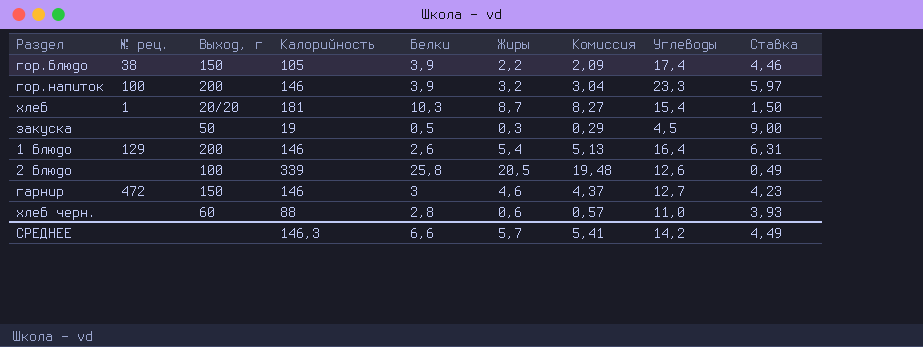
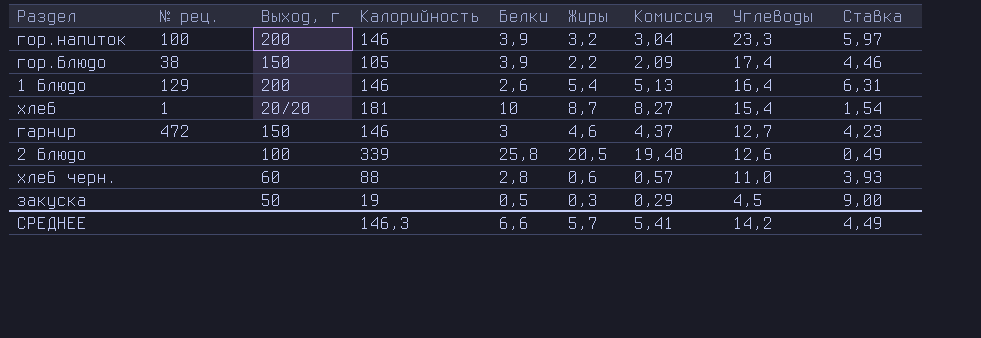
row order: none -> Углеводы descending
хлеб | Белки: 10,3 -> 10
хлеб | Ставка: 1,50 -> 1,54

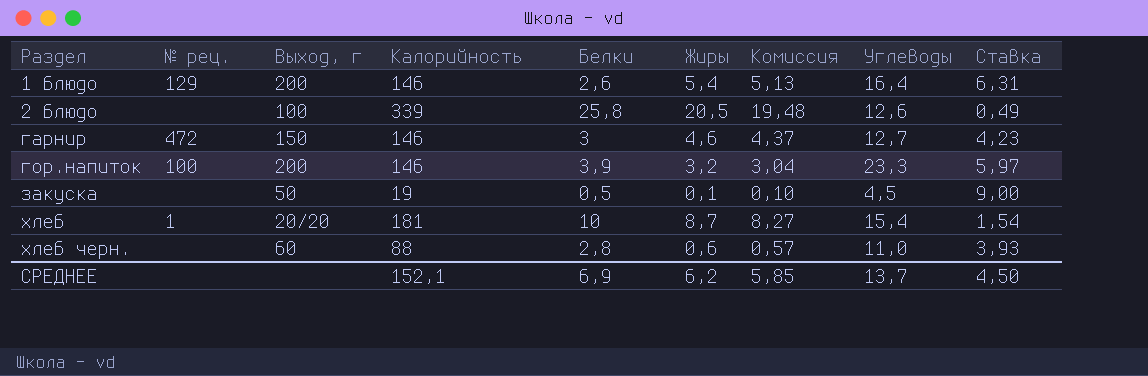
row order: Углеводы descending -> Раздел ascending
row гор.блюдо: 38 | 150 | 105 | 3,9 | 2,2 | 2,09 | 17,4 | 4,46 -> none
закуска | Жиры: 0,3 -> 0,1
закуска | Комиссия: 0,29 -> 0,10
СРЕДНЕЕ | Калорийность: 146,3 -> 152,1
СРЕДНЕЕ | Белки: 6,6 -> 6,9
СРЕДНЕЕ | Жиры: 5,7 -> 6,2
СРЕДНЕЕ | Комиссия: 5,41 -> 5,85
СРЕДНЕЕ | Углеводы: 14,2 -> 13,7
СРЕДНЕЕ | Ставка: 4,49 -> 4,50

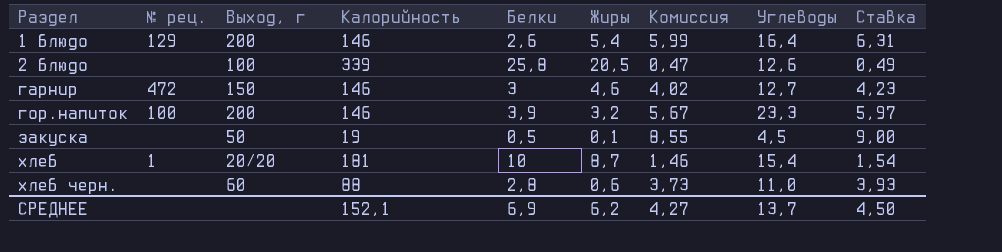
column Комиссия | formula: [Жиры] * 0,95 -> [Ставка] * 0,95
СРЕДНЕЕ | Комиссия: 5,85 -> 4,27

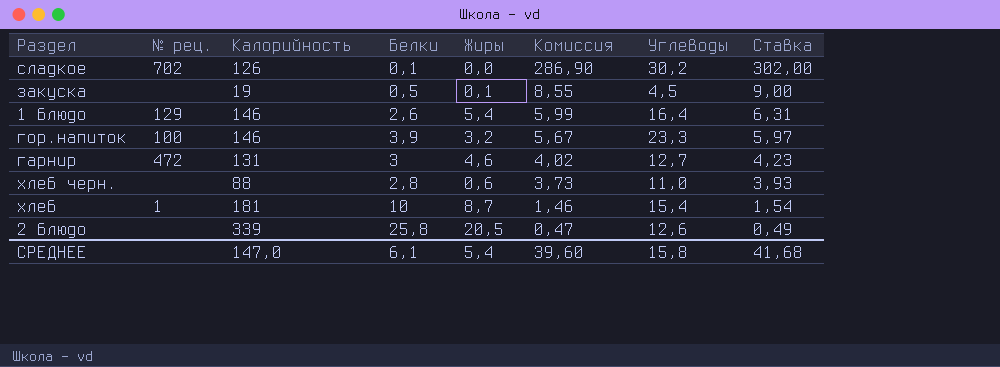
row order: Раздел ascending -> Комиссия descending
column Выход, г | position: 3 -> none
row сладкое: none -> 702 | 126 | 0,1 | 0,0 | 286,90 | 30,2 | 302,00
гарнир | Калорийность: 146 -> 131
СРЕДНЕЕ | Калорийность: 152,1 -> 147,0
СРЕДНЕЕ | Белки: 6,9 -> 6,1
СРЕДНЕЕ | Жиры: 6,2 -> 5,4
СРЕДНЕЕ | Комиссия: 4,27 -> 39,60
СРЕДНЕЕ | Углеводы: 13,7 -> 15,8
СРЕДНЕЕ | Ставка: 4,50 -> 41,68

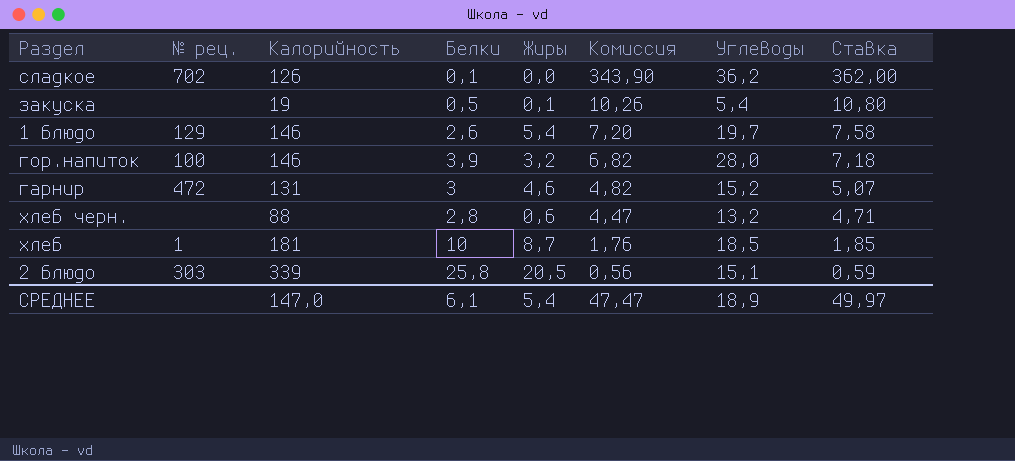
сладкое | Комиссия: 286,90 -> 343,90
сладкое | Углеводы: 30,2 -> 36,2
сладкое | Ставка: 302,00 -> 362,00
закуска | Комиссия: 8,55 -> 10,26
закуска | Углеводы: 4,5 -> 5,4
закуска | Ставка: 9,00 -> 10,80
1 блюдо | Комиссия: 5,99 -> 7,20
1 блюдо | Углеводы: 16,4 -> 19,7
1 блюдо | Ставка: 6,31 -> 7,58
гор.напиток | Комиссия: 5,67 -> 6,82
гор.напиток | Углеводы: 23,3 -> 28,0
гор.напиток | Ставка: 5,97 -> 7,18
гарнир | Комиссия: 4,02 -> 4,82
гарнир | Углеводы: 12,7 -> 15,2
гарнир | Ставка: 4,23 -> 5,07
хлеб черн. | Комиссия: 3,73 -> 4,47
хлеб черн. | Углеводы: 11,0 -> 13,2
хлеб черн. | Ставка: 3,93 -> 4,71
хлеб | Комиссия: 1,46 -> 1,76
хлеб | Углеводы: 15,4 -> 18,5
хлеб | Ставка: 1,54 -> 1,85
2 блюдо | № рец.: none -> 303
2 блюдо | Комиссия: 0,47 -> 0,56
2 блюдо | Углеводы: 12,6 -> 15,1
2 блюдо | Ставка: 0,49 -> 0,59
СРЕДНЕЕ | Комиссия: 39,60 -> 47,47
СРЕДНЕЕ | Углеводы: 15,8 -> 18,9
СРЕДНЕЕ | Ставка: 41,68 -> 49,97

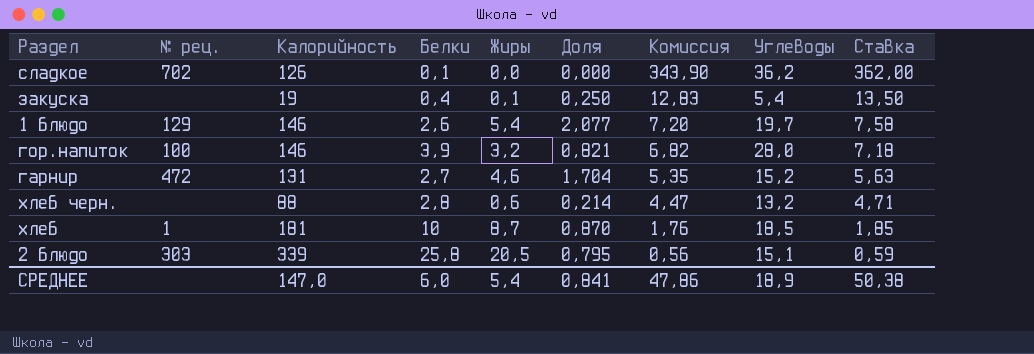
column Доля | formula: none -> [Жиры] / [Белки]
закуска | Белки: 0,5 -> 0,4
закуска | Комиссия: 10,26 -> 12,83
закуска | Ставка: 10,80 -> 13,50
гарнир | Белки: 3 -> 2,7
гарнир | Комиссия: 4,82 -> 5,35
гарнир | Ставка: 5,07 -> 5,63
СРЕДНЕЕ | Белки: 6,1 -> 6,0
СРЕДНЕЕ | Комиссия: 47,47 -> 47,86
СРЕДНЕЕ | Ставка: 49,97 -> 50,38

